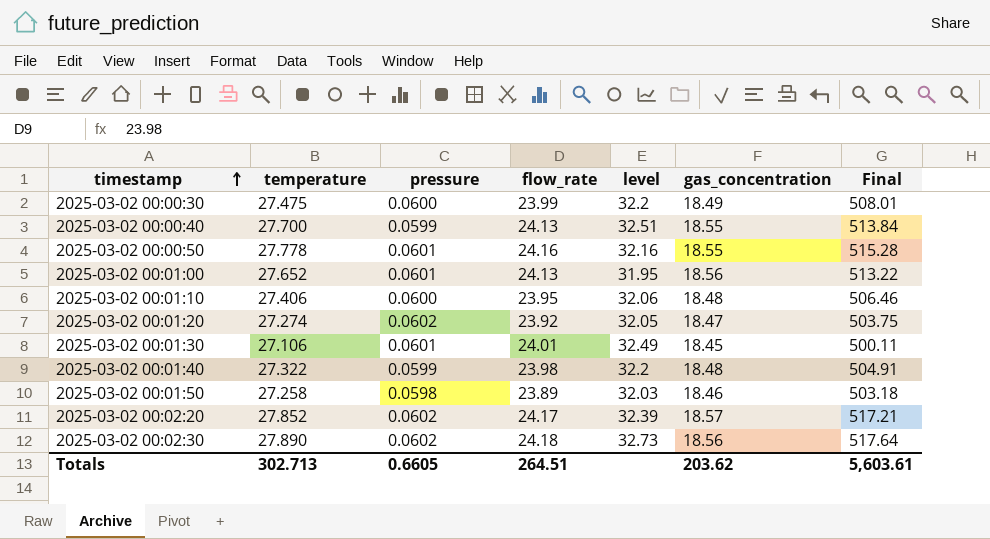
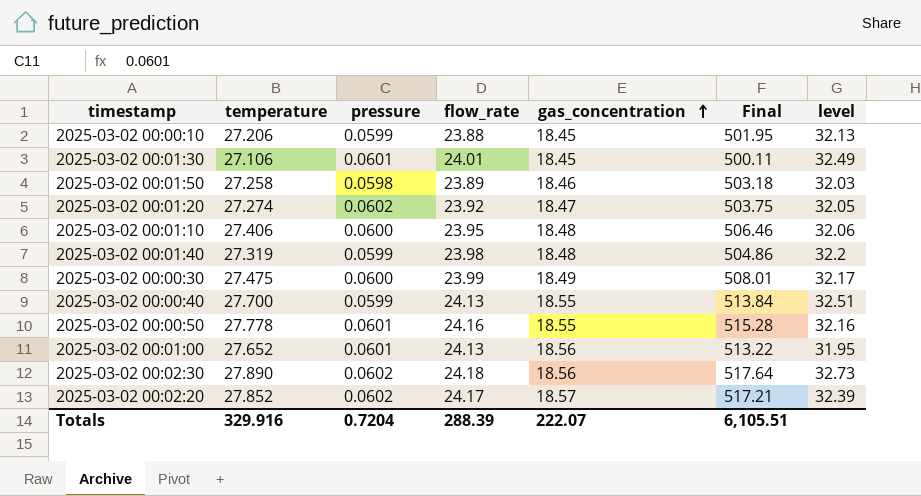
row order: timestamp ascending -> gas_concentration ascending
column level | position: 5 -> 7
row 2025-03-02 00:00:10: none -> 27.206 | 0.0599 | 23.88 | 18.45 | 501.95 | 32.13
2025-03-02 00:01:40 | temperature: 27.322 -> 27.319
2025-03-02 00:01:40 | Final: 504.91 -> 504.86
2025-03-02 00:00:30 | level: 32.2 -> 32.17
Totals | temperature: 302.713 -> 329.916
Totals | pressure: 0.6605 -> 0.7204
Totals | flow_rate: 264.51 -> 288.39
Totals | gas_concentration: 203.62 -> 222.07
Totals | Final: 5,603.61 -> 6,105.51

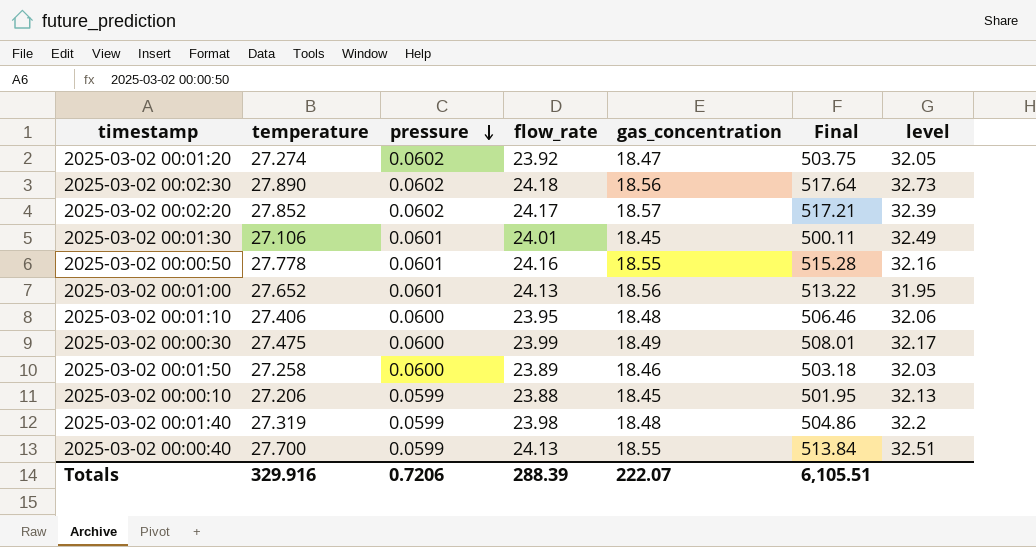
row order: gas_concentration ascending -> pressure descending
2025-03-02 00:01:50 | pressure: 0.0598 -> 0.0600
Totals | pressure: 0.7204 -> 0.7206

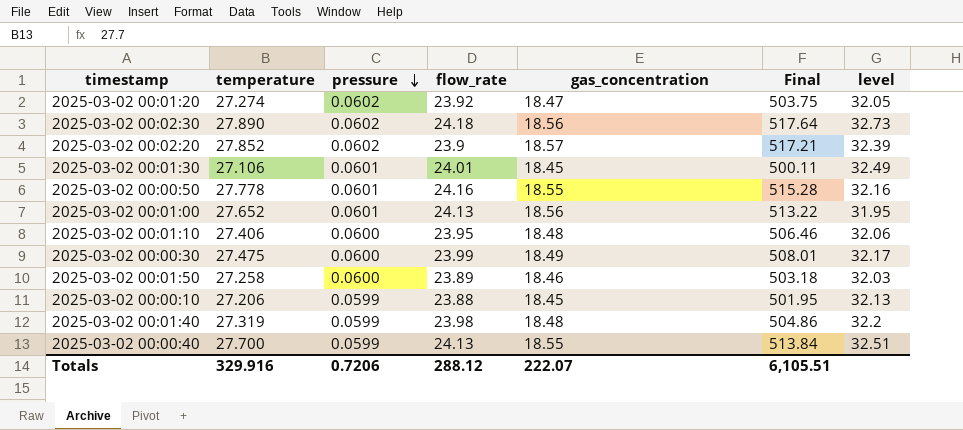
2025-03-02 00:02:20 | flow_rate: 24.17 -> 23.9
Totals | flow_rate: 288.39 -> 288.12

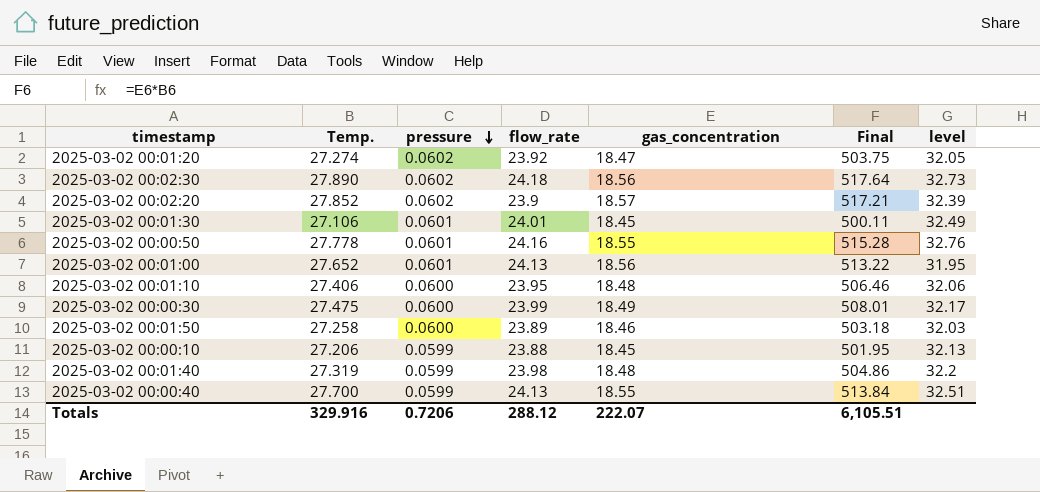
column name: temperature -> Temp.
2025-03-02 00:00:50 | level: 32.16 -> 32.76

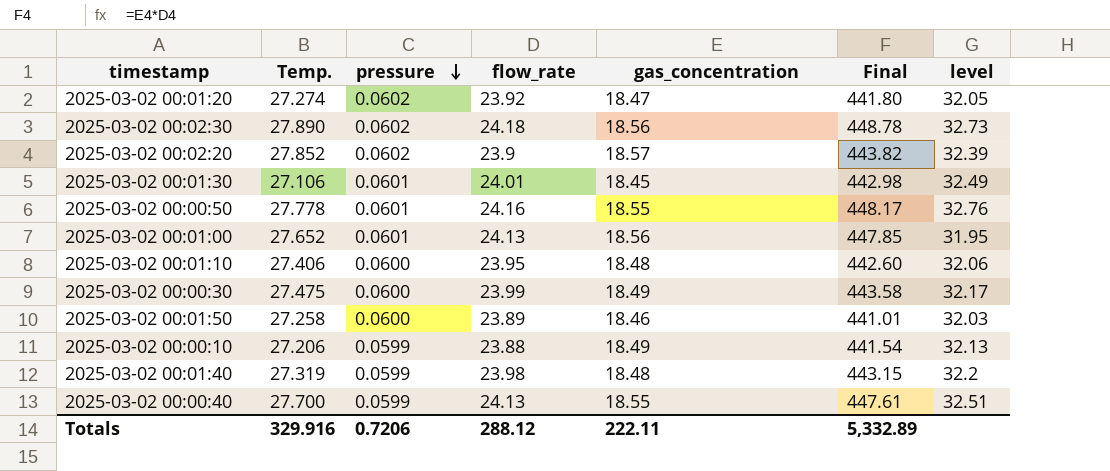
column Final | formula: [Temp.] * [gas_concentration] -> [flow_rate] * [gas_concentration]
2025-03-02 00:00:10 | gas_concentration: 18.45 -> 18.49
Totals | gas_concentration: 222.07 -> 222.11
Totals | Final: 6,105.51 -> 5,332.89

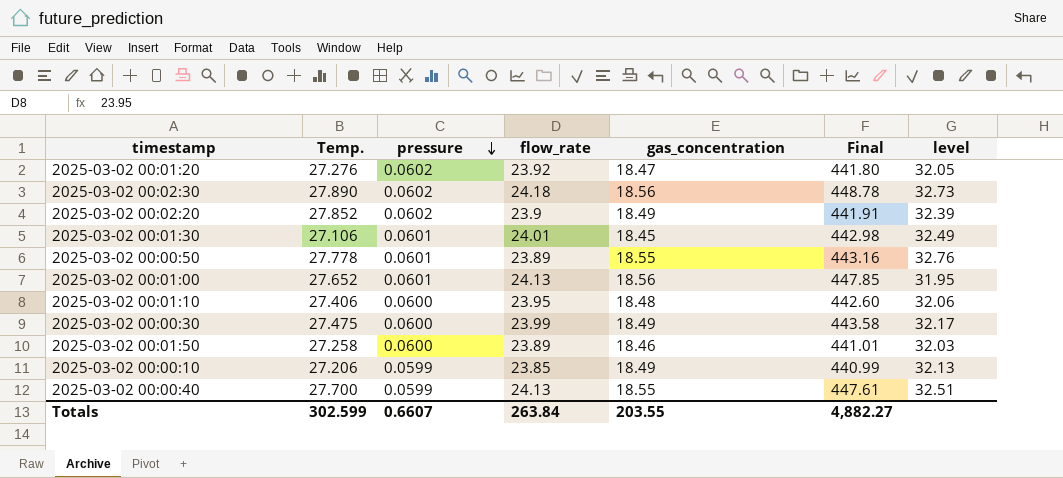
row 2025-03-02 00:01:40: 27.319 | 0.0599 | 23.98 | 18.48 | 443.15 | 32.2 -> none
2025-03-02 00:01:20 | Temp.: 27.274 -> 27.276
2025-03-02 00:02:20 | gas_concentration: 18.57 -> 18.49
2025-03-02 00:02:20 | Final: 443.82 -> 441.91
2025-03-02 00:00:50 | flow_rate: 24.16 -> 23.89
2025-03-02 00:00:50 | Final: 448.17 -> 443.16
2025-03-02 00:00:10 | flow_rate: 23.88 -> 23.85
2025-03-02 00:00:10 | Final: 441.54 -> 440.99
Totals | Temp.: 329.916 -> 302.599
Totals | pressure: 0.7206 -> 0.6607
Totals | flow_rate: 288.12 -> 263.84
Totals | gas_concentration: 222.11 -> 203.55
Totals | Final: 5,332.89 -> 4,882.27

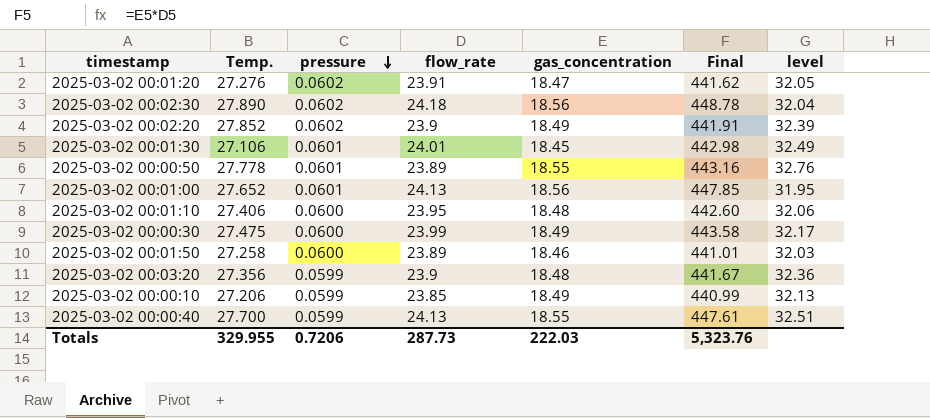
2025-03-02 00:01:20 | flow_rate: 23.92 -> 23.91
2025-03-02 00:01:20 | Final: 441.80 -> 441.62
2025-03-02 00:02:30 | level: 32.73 -> 32.04
row 2025-03-02 00:03:20: none -> 27.356 | 0.0599 | 23.9 | 18.48 | 441.67 | 32.36
Totals | Temp.: 302.599 -> 329.955
Totals | pressure: 0.6607 -> 0.7206
Totals | flow_rate: 263.84 -> 287.73
Totals | gas_concentration: 203.55 -> 222.03
Totals | Final: 4,882.27 -> 5,323.76

